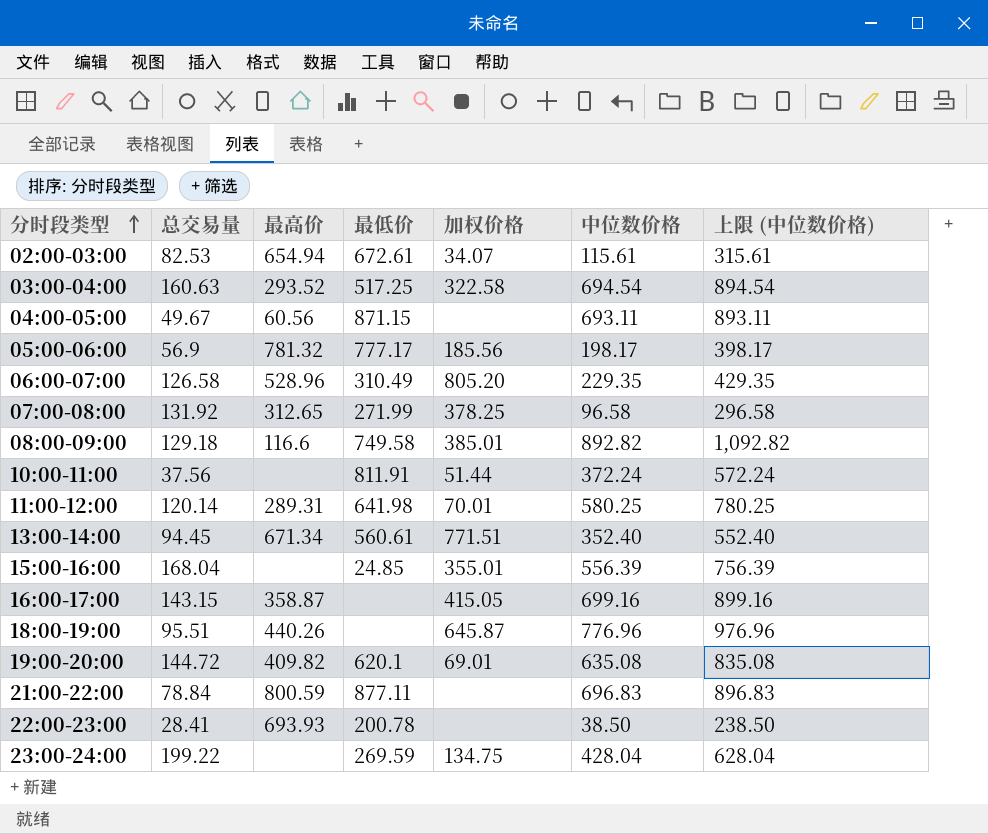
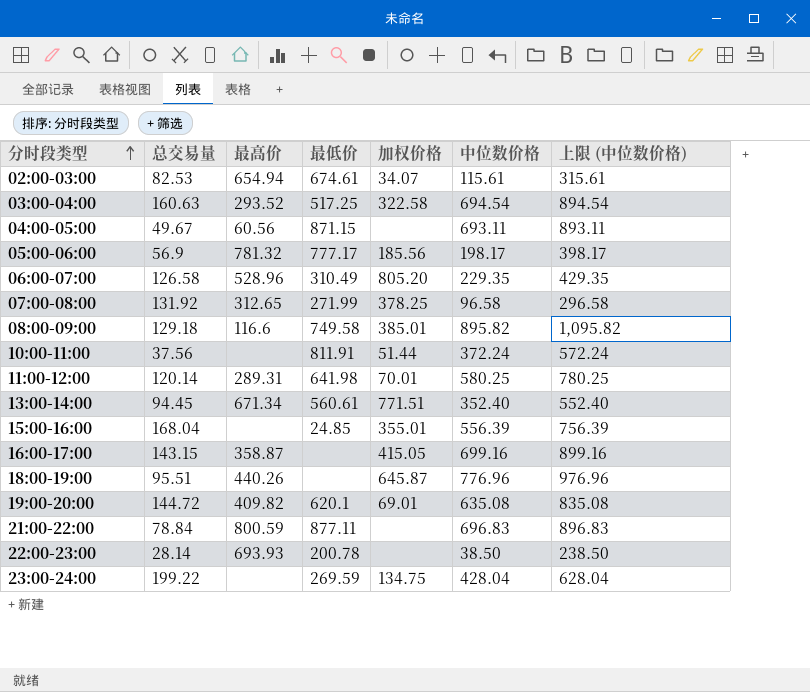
02:00-03:00 | 最低价: 672.61 -> 674.61
08:00-09:00 | 中位数价格: 892.82 -> 895.82
08:00-09:00 | 上限 (中位数价格): 1,092.82 -> 1,095.82
22:00-23:00 | 总交易量: 28.41 -> 28.14

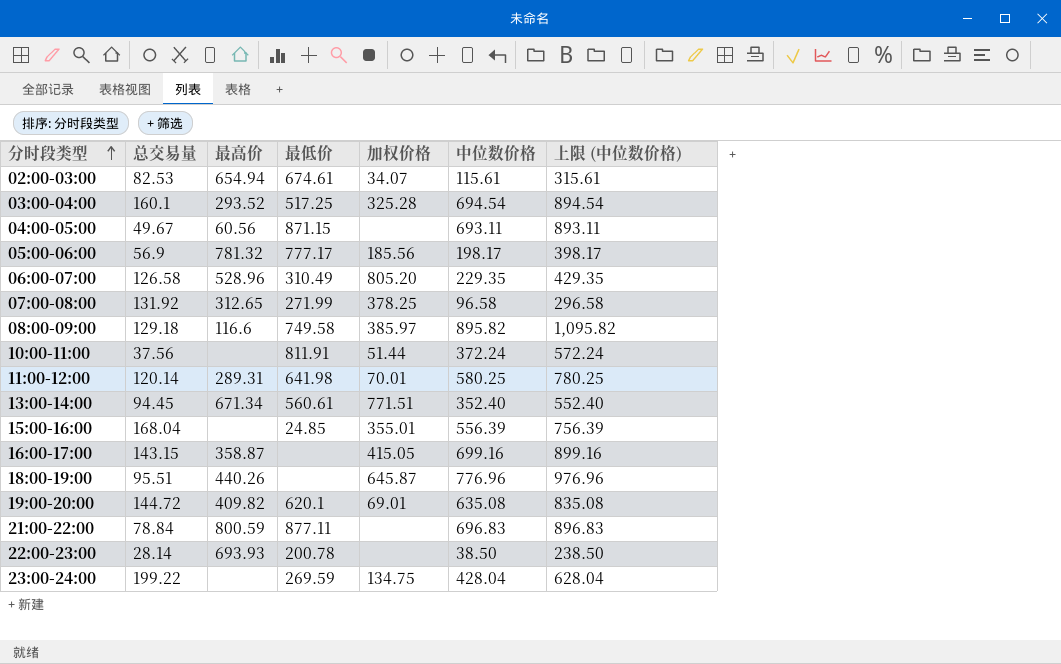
03:00-04:00 | 总交易量: 160.63 -> 160.1
03:00-04:00 | 加权价格: 322.58 -> 325.28
08:00-09:00 | 加权价格: 385.01 -> 385.97

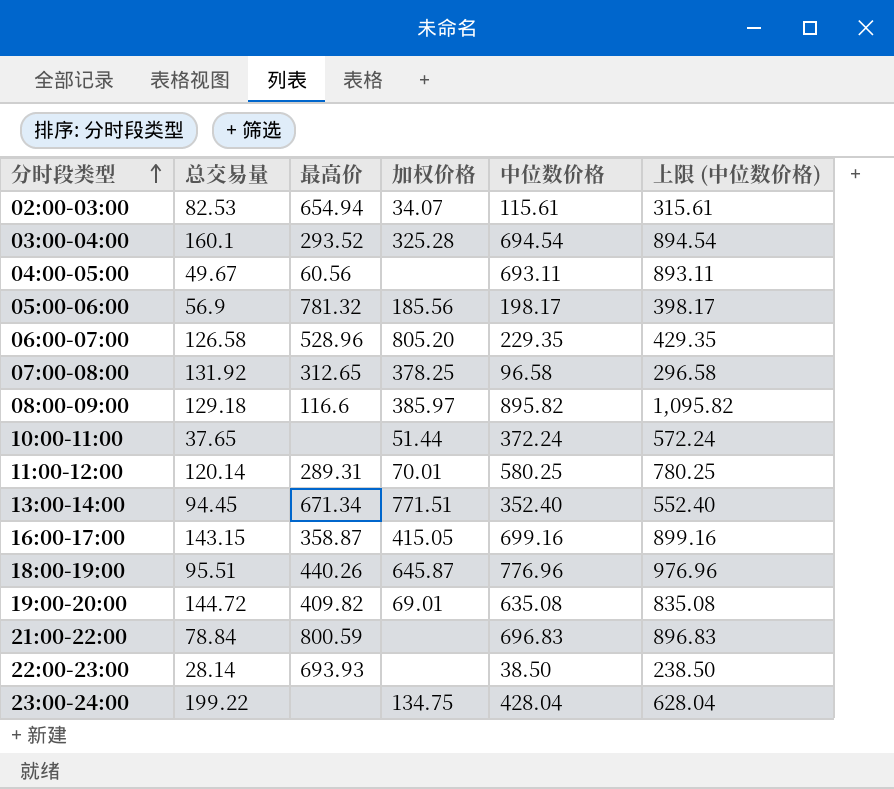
column 最低价 | position: 4 -> none
row 15:00-16:00: 168.04 | none | 24.85 | 355.01 | 556.39 | 756.39 -> none
10:00-11:00 | 总交易量: 37.56 -> 37.65

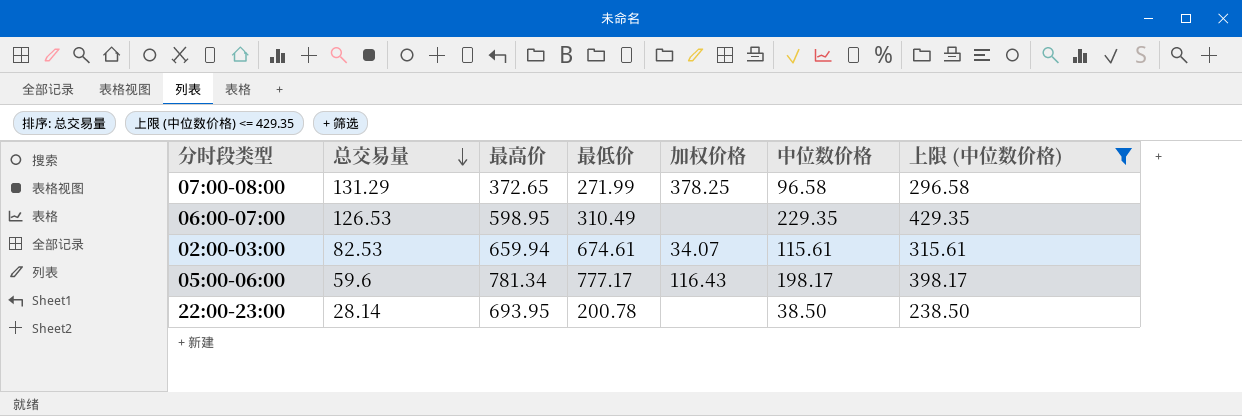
filter: none -> 上限 (中位数价格) <= 429.35
row order: 分时段类型 ascending -> 总交易量 descending
column 最低价 | position: none -> 4
07:00-08:00 | 总交易量: 131.92 -> 131.29
07:00-08:00 | 最高价: 312.65 -> 372.65
06:00-07:00 | 总交易量: 126.58 -> 126.53
06:00-07:00 | 最高价: 528.96 -> 598.95
06:00-07:00 | 加权价格: 805.20 -> none
02:00-03:00 | 最高价: 654.94 -> 659.94
05:00-06:00 | 总交易量: 56.9 -> 59.6
05:00-06:00 | 最高价: 781.32 -> 781.34
05:00-06:00 | 加权价格: 185.56 -> 116.43
22:00-23:00 | 最高价: 693.93 -> 693.95

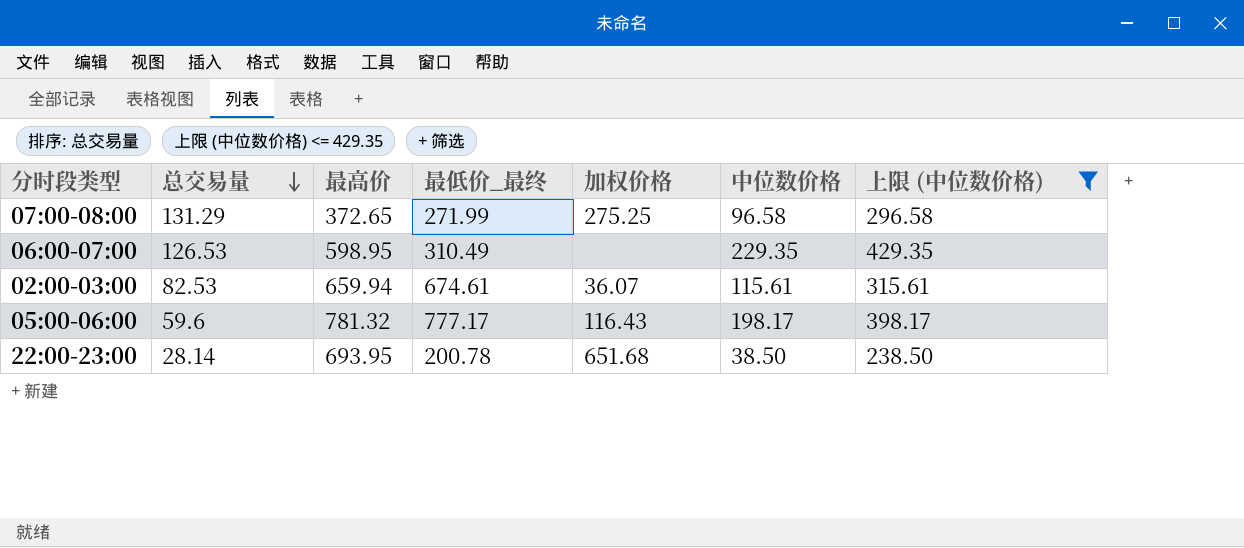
column name: 最低价 -> 最低价_最终
07:00-08:00 | 加权价格: 378.25 -> 275.25
02:00-03:00 | 加权价格: 34.07 -> 36.07
05:00-06:00 | 最高价: 781.34 -> 781.32
22:00-23:00 | 加权价格: none -> 651.68

